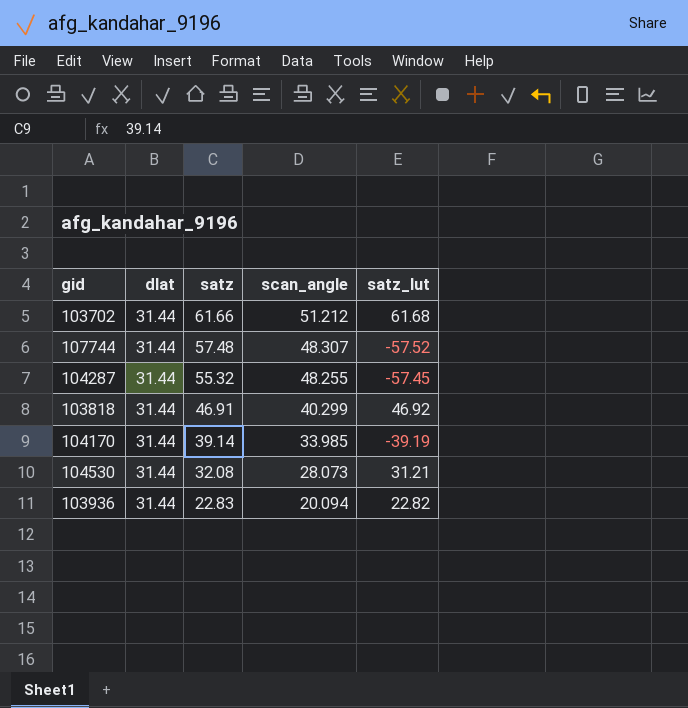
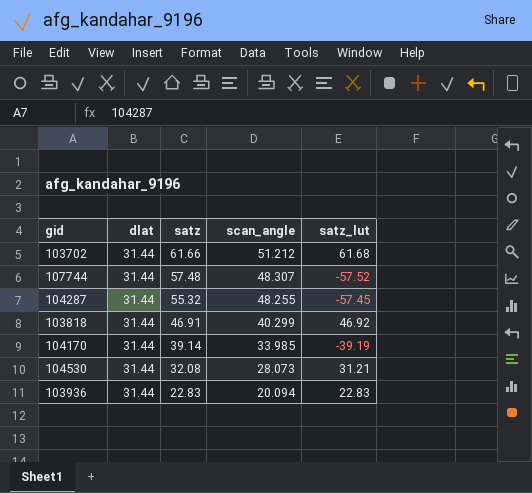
103936 | satz_lut: 22.82 -> 22.83

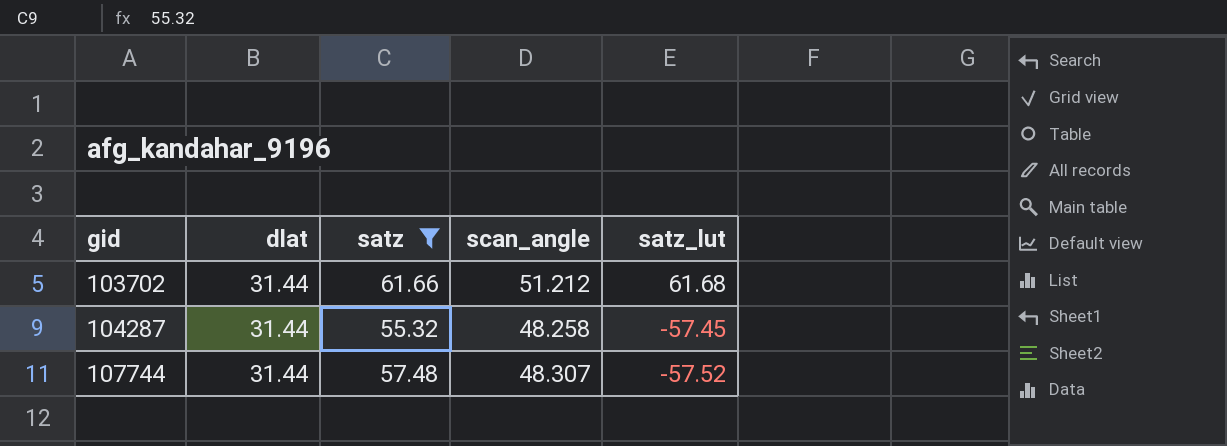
filter: none -> satz >= 55.32
row order: satz descending -> gid ascending
104287 | scan_angle: 48.255 -> 48.258

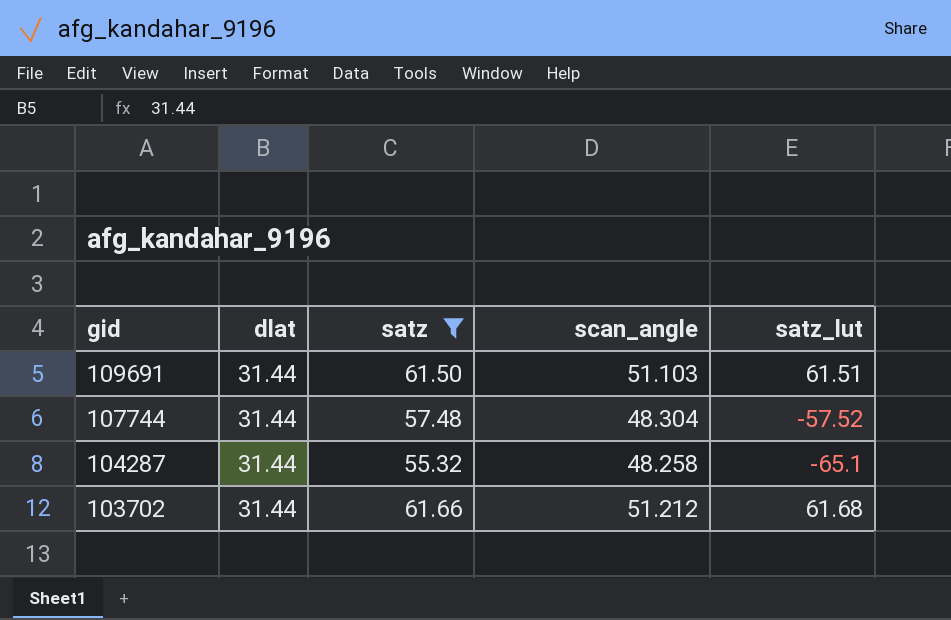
row order: gid ascending -> gid descending
row 109691: none -> 31.44 | 61.50 | 51.103 | 61.51
107744 | scan_angle: 48.307 -> 48.304
104287 | satz_lut: -57.45 -> -65.1

